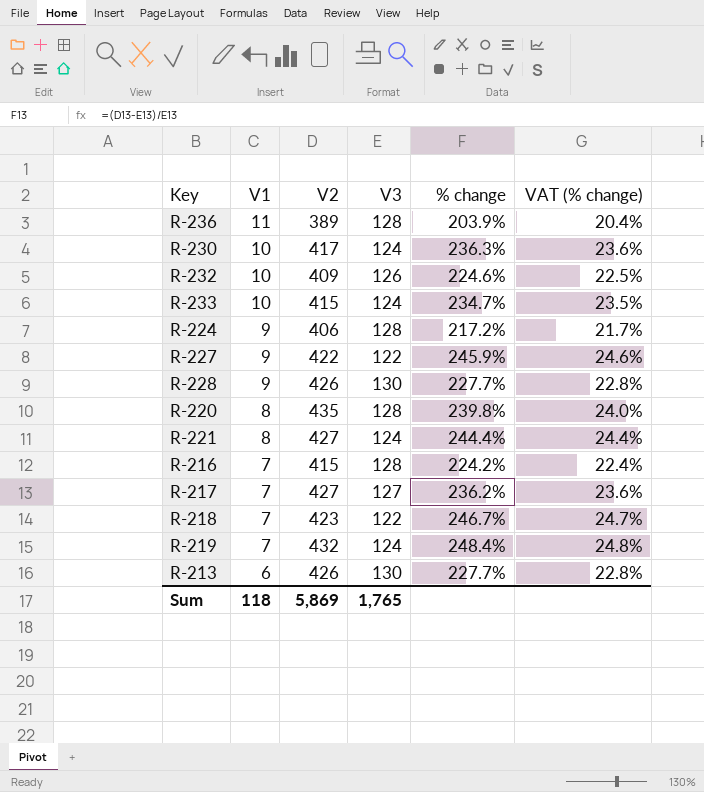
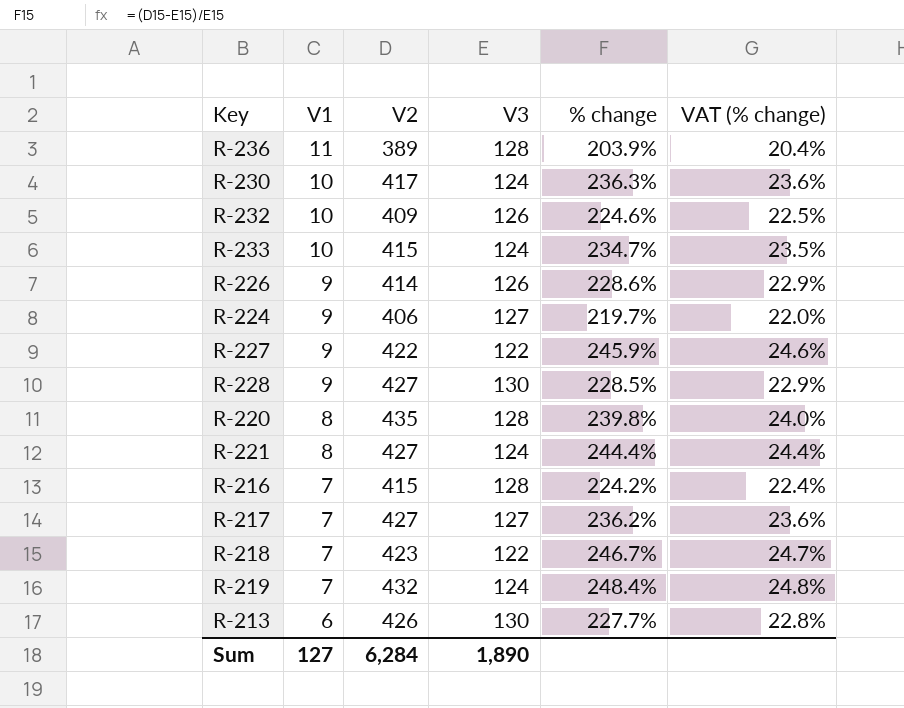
row R-226: none -> 9 | 414 | 126 | 228.6% | 22.9%
R-224 | V3: 128 -> 127
R-224 | % change: 217.2% -> 219.7%
R-224 | VAT (% change): 21.7% -> 22.0%
R-228 | V2: 426 -> 427
R-228 | % change: 227.7% -> 228.5%
R-228 | VAT (% change): 22.8% -> 22.9%
Sum | V1: 118 -> 127
Sum | V2: 5,869 -> 6,284
Sum | V3: 1,765 -> 1,890

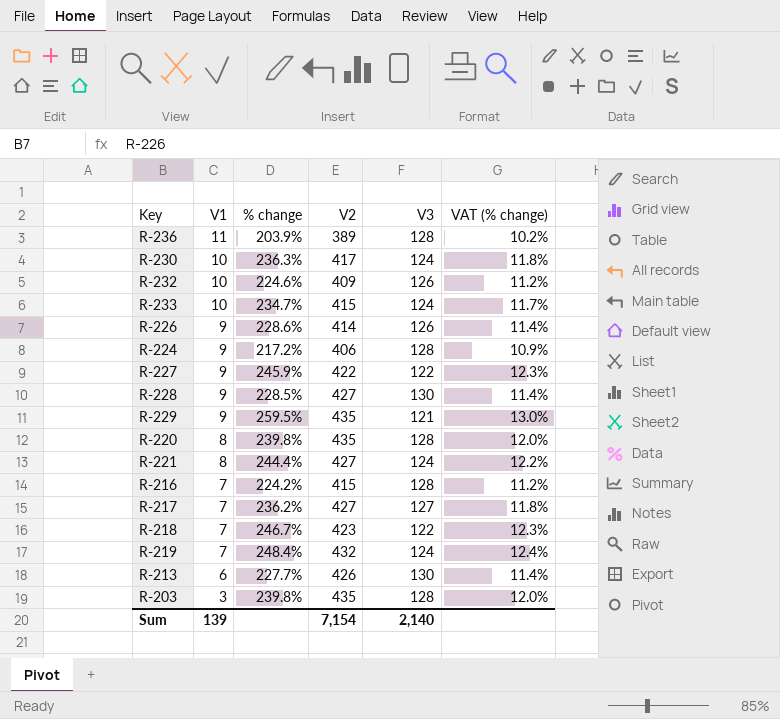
column % change | position: 5 -> 3
column VAT (% change) | formula: [% change] * 0.1 -> [% change] * 0.05
R-224 | % change: 219.7% -> 217.2%
R-224 | V3: 127 -> 128
row R-229: none -> 9 | 259.5% | 435 | 121 | 13.0%
row R-203: none -> 3 | 239.8% | 435 | 128 | 12.0%
Sum | V1: 127 -> 139
Sum | V2: 6,284 -> 7,154
Sum | V3: 1,890 -> 2,140

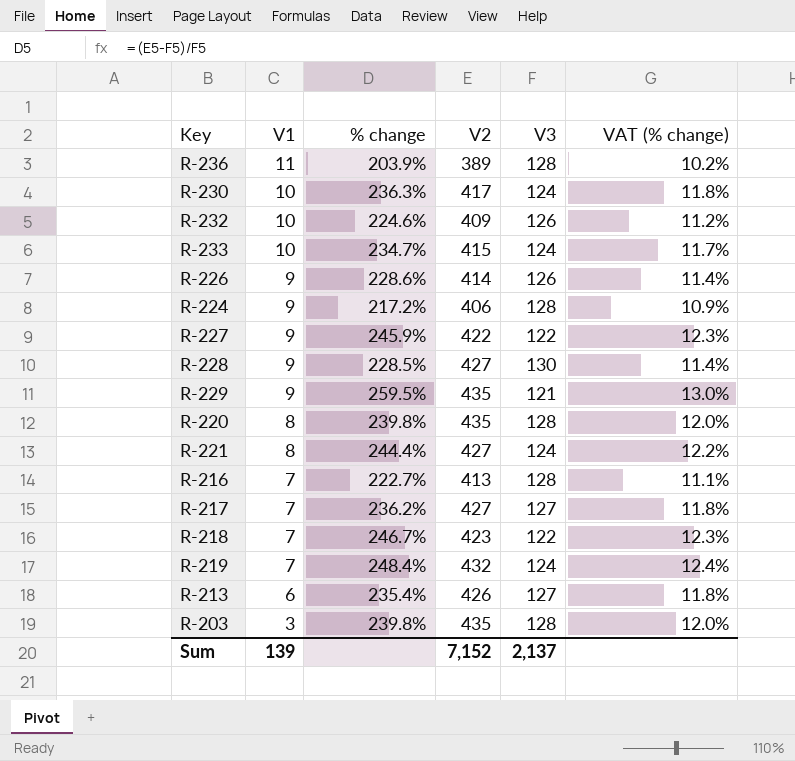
R-216 | % change: 224.2% -> 222.7%
R-216 | V2: 415 -> 413
R-216 | VAT (% change): 11.2% -> 11.1%
R-213 | % change: 227.7% -> 235.4%
R-213 | V3: 130 -> 127
R-213 | VAT (% change): 11.4% -> 11.8%
Sum | V2: 7,154 -> 7,152
Sum | V3: 2,140 -> 2,137

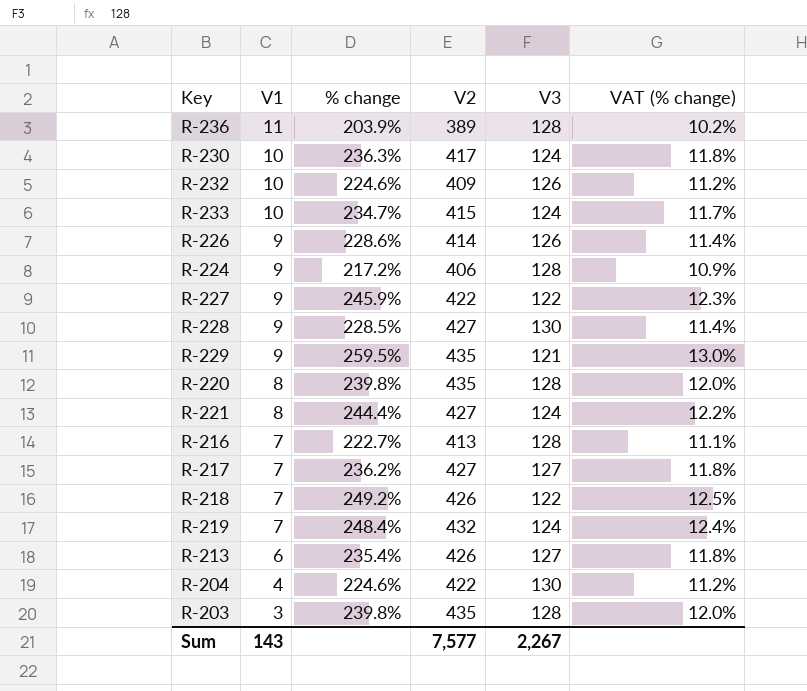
R-218 | % change: 246.7% -> 249.2%
R-218 | V2: 423 -> 426
R-218 | VAT (% change): 12.3% -> 12.5%
row R-204: none -> 4 | 224.6% | 422 | 130 | 11.2%
Sum | V1: 139 -> 143
Sum | V2: 7,152 -> 7,577
Sum | V3: 2,137 -> 2,267

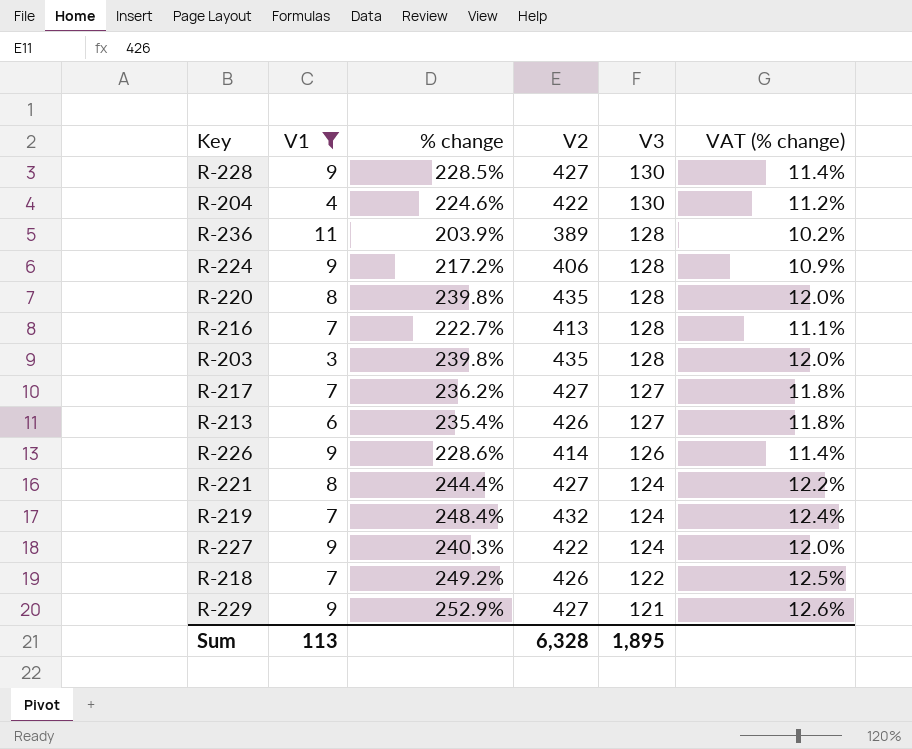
filter: none -> V1 != 10
row order: V1 descending -> V3 descending
R-227 | % change: 245.9% -> 240.3%
R-227 | V3: 122 -> 124
R-227 | VAT (% change): 12.3% -> 12.0%
R-229 | % change: 259.5% -> 252.9%
R-229 | V2: 435 -> 427
R-229 | VAT (% change): 13.0% -> 12.6%
Sum | V1: 143 -> 113
Sum | V2: 7,577 -> 6,328
Sum | V3: 2,267 -> 1,895

